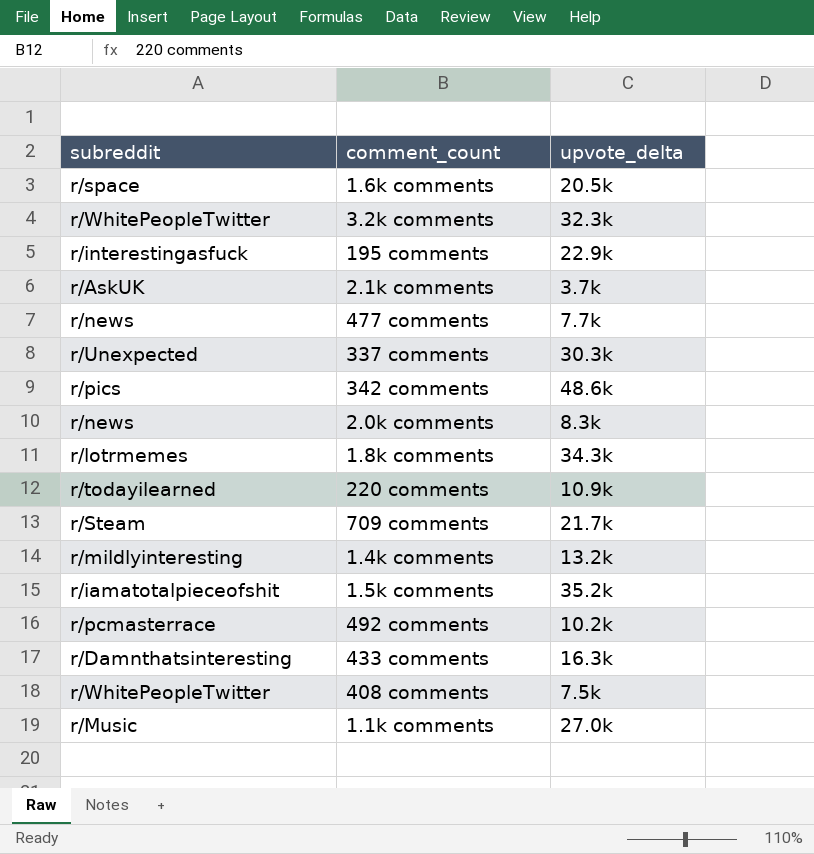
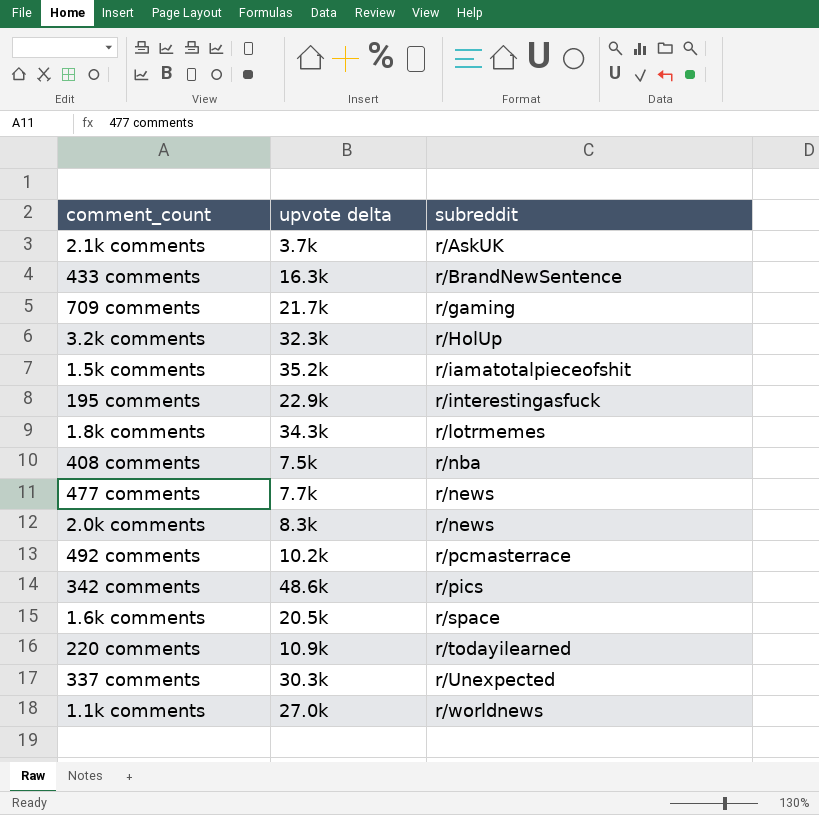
row order: none -> subreddit ascending
column name: upvote_delta -> upvote delta
column subreddit | position: 1 -> 3
row 1.4k comments: r/mildlyinteresting | 13.2k -> none
433 comments | subreddit: r/Damnthatsinteresting -> r/BrandNewSentence
709 comments | subreddit: r/Steam -> r/gaming
3.2k comments | subreddit: r/WhitePeopleTwitter -> r/HolUp
408 comments | subreddit: r/WhitePeopleTwitter -> r/nba
1.1k comments | subreddit: r/Music -> r/worldnews

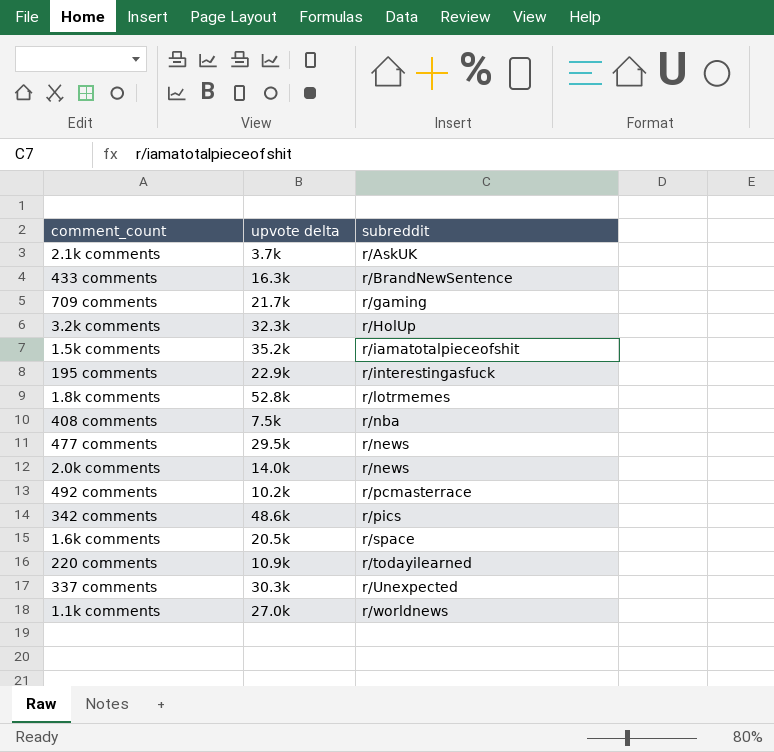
1.8k comments | upvote delta: 34.3k -> 52.8k
477 comments | upvote delta: 7.7k -> 29.5k
2.0k comments | upvote delta: 8.3k -> 14.0k

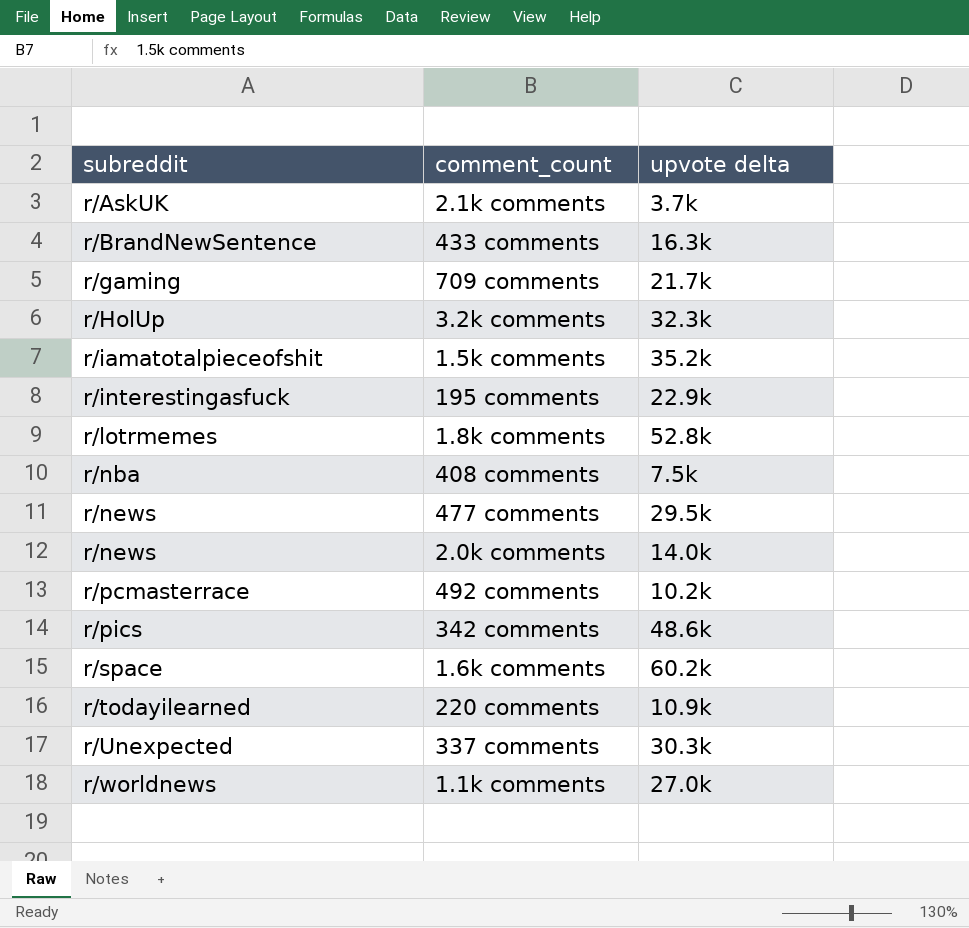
column subreddit | position: 3 -> 1
1.6k comments | upvote delta: 20.5k -> 60.2k

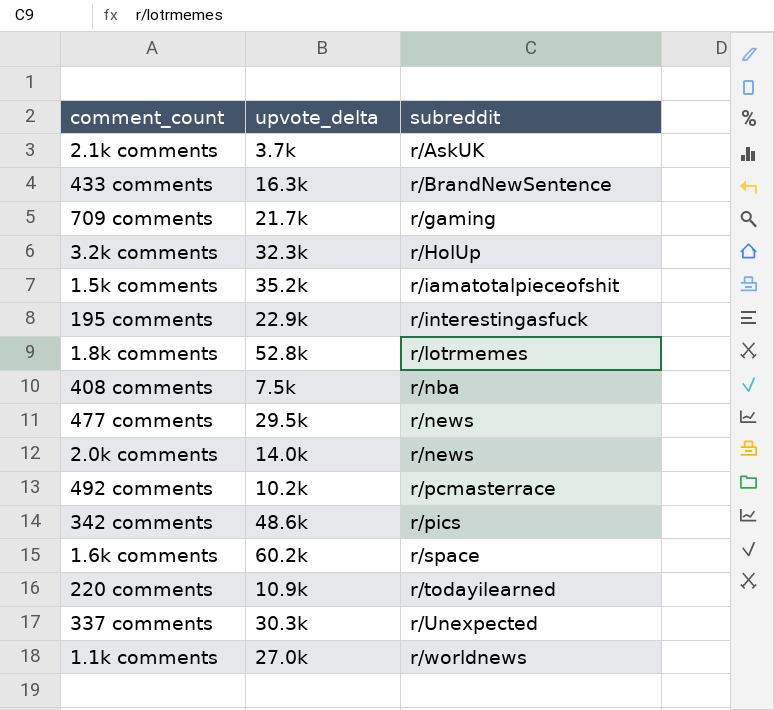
column name: upvote delta -> upvote_delta
column subreddit | position: 1 -> 3

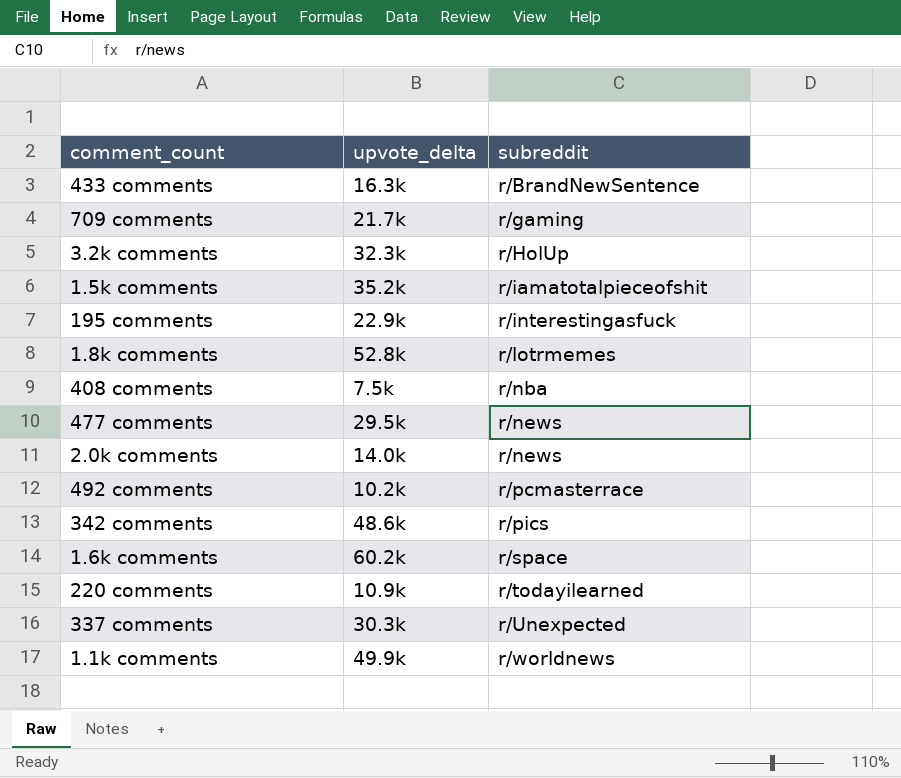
row 2.1k comments: 3.7k | r/AskUK -> none
1.1k comments | upvote_delta: 27.0k -> 49.9k

